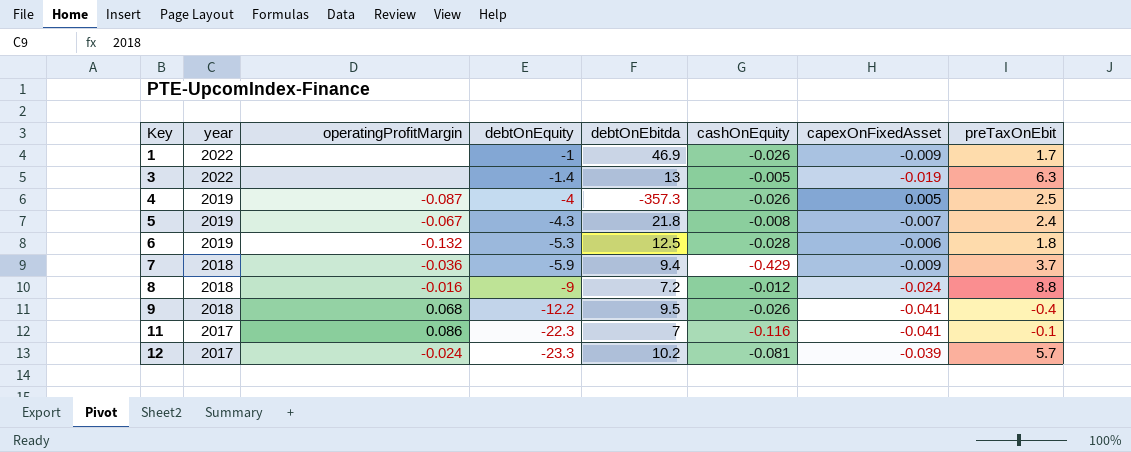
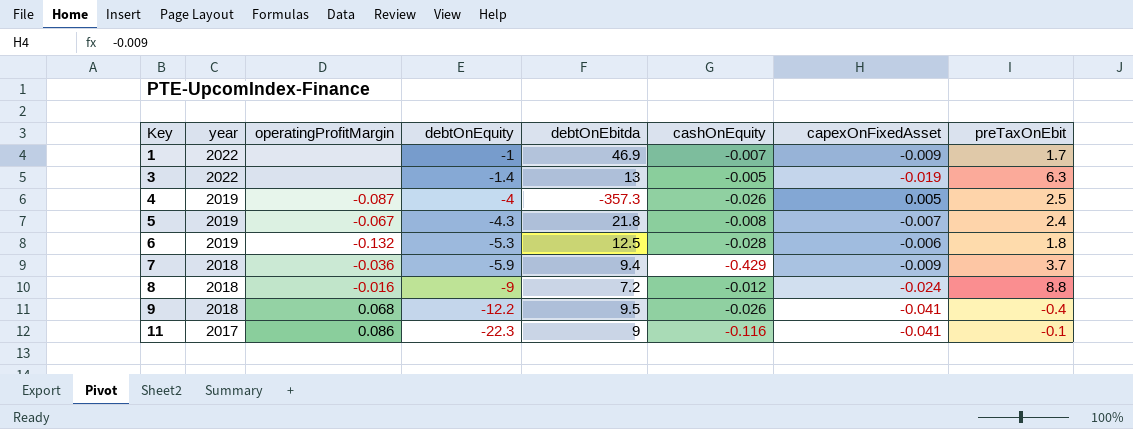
row 12: 2017 | -0.024 | -23.3 | 10.2 | -0.081 | -0.039 | 5.7 -> none
1 | cashOnEquity: -0.026 -> -0.007
11 | debtOnEbitda: 7 -> 9

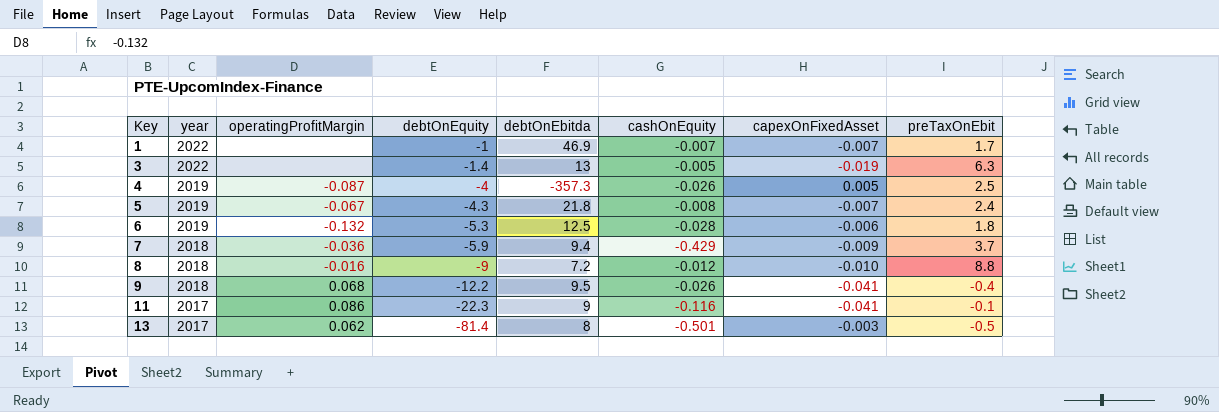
1 | capexOnFixedAsset: -0.009 -> -0.007
8 | capexOnFixedAsset: -0.024 -> -0.010
row 13: none -> 2017 | 0.062 | -81.4 | 8 | -0.501 | -0.003 | -0.5

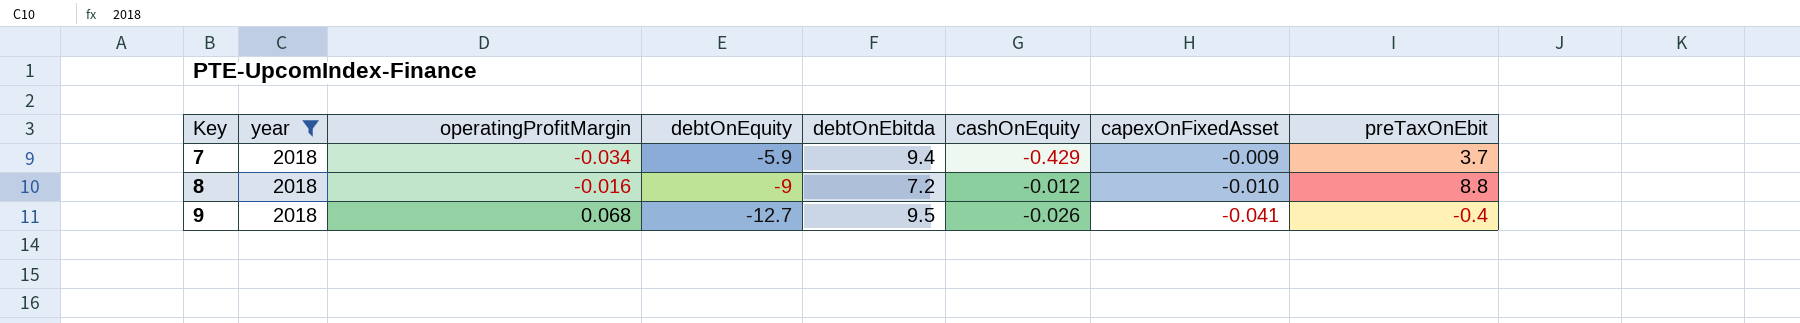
filter: none -> year = 2018
7 | operatingProfitMargin: -0.036 -> -0.034
9 | debtOnEquity: -12.2 -> -12.7

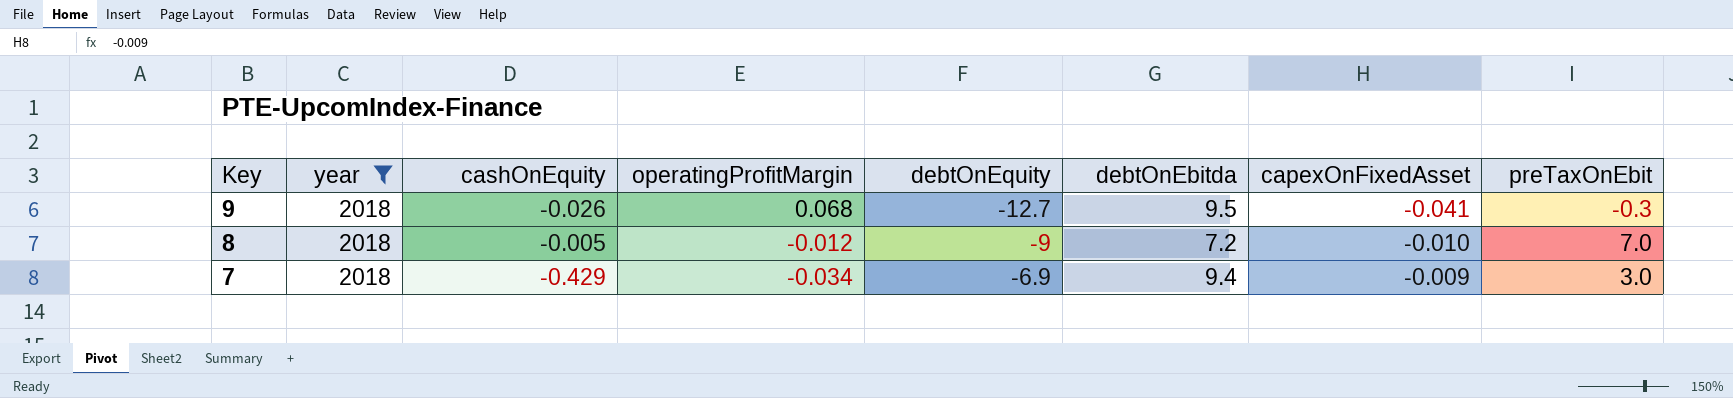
row order: Key ascending -> Key descending
column cashOnEquity | position: 6 -> 3
9 | preTaxOnEbit: -0.4 -> -0.3
8 | cashOnEquity: -0.012 -> -0.005
8 | operatingProfitMargin: -0.016 -> -0.012
8 | preTaxOnEbit: 8.8 -> 7.0
7 | debtOnEquity: -5.9 -> -6.9
7 | preTaxOnEbit: 3.7 -> 3.0

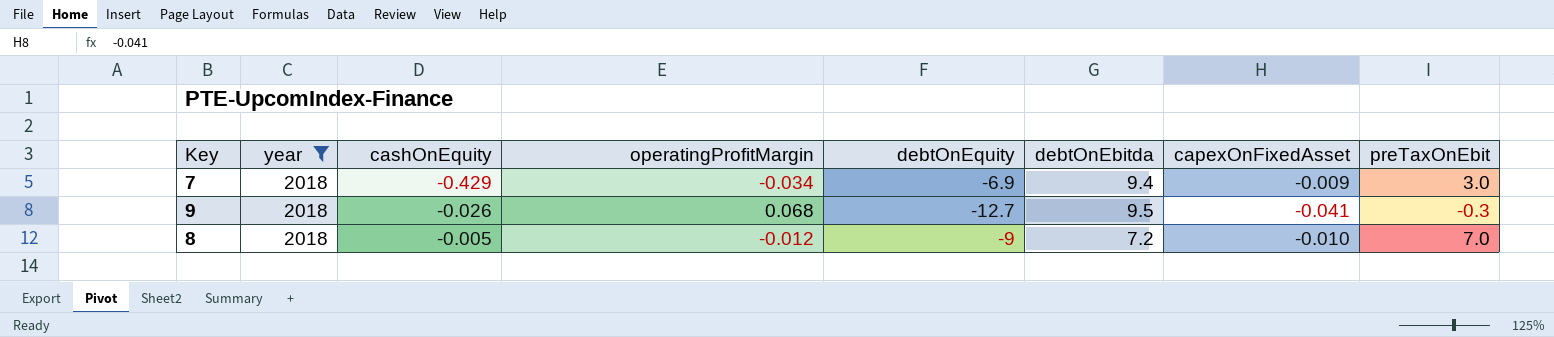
row order: Key descending -> cashOnEquity ascending

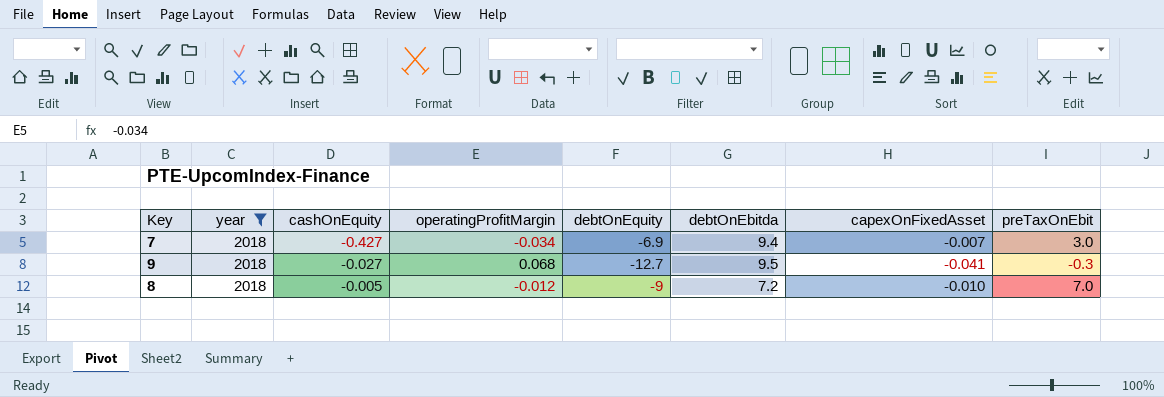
7 | cashOnEquity: -0.429 -> -0.427
7 | capexOnFixedAsset: -0.009 -> -0.007
9 | cashOnEquity: -0.026 -> -0.027

